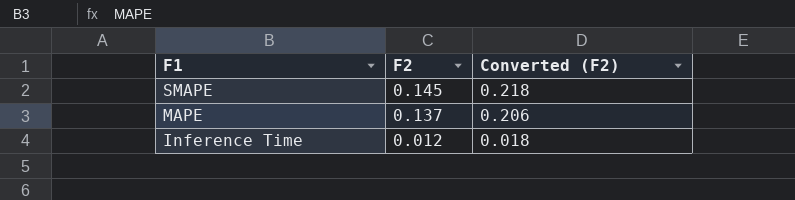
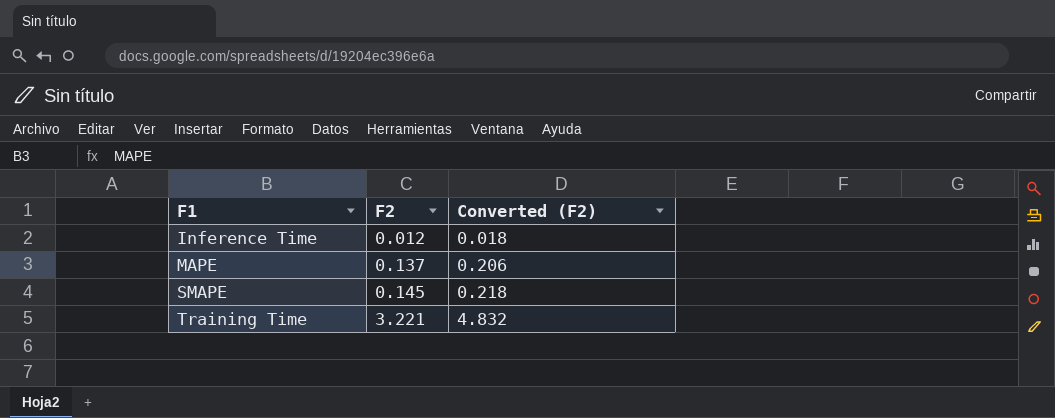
row order: F1 descending -> F1 ascending
row Training Time: none -> 3.221 | 4.832

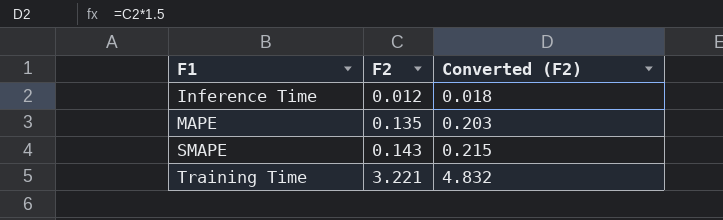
MAPE | F2: 0.137 -> 0.135
MAPE | Converted (F2): 0.206 -> 0.203
SMAPE | F2: 0.145 -> 0.143
SMAPE | Converted (F2): 0.218 -> 0.215

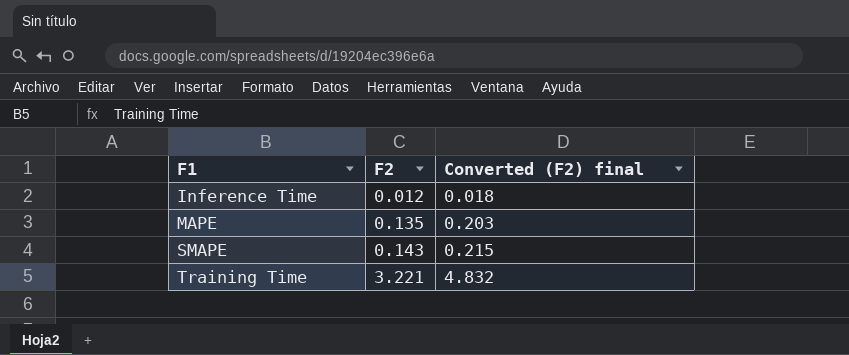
column name: Converted (F2) -> Converted (F2) final

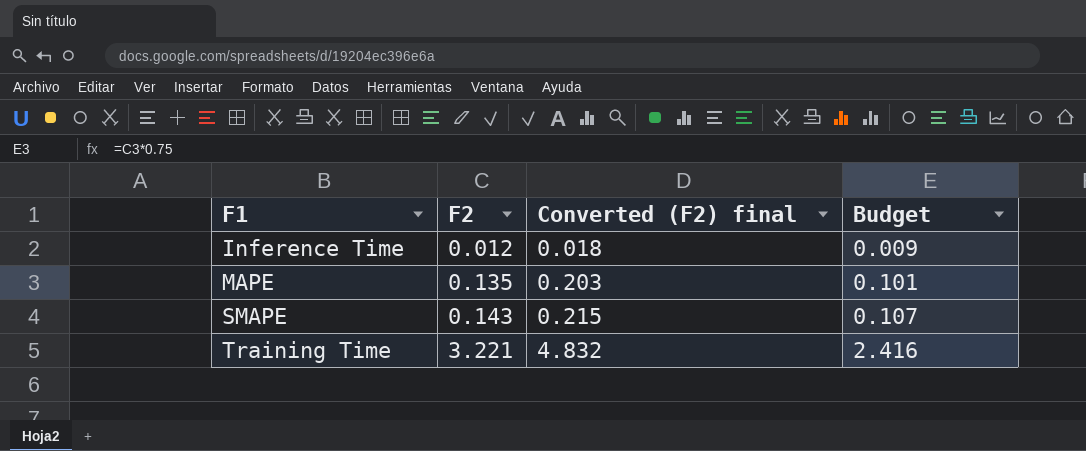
column Budget | formula: none -> [F2] * 0.75

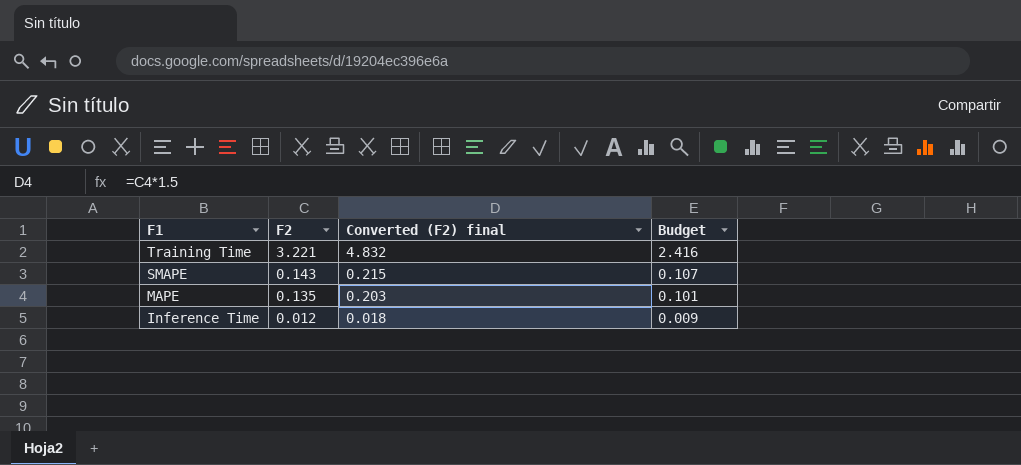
row order: F1 ascending -> F1 descending

